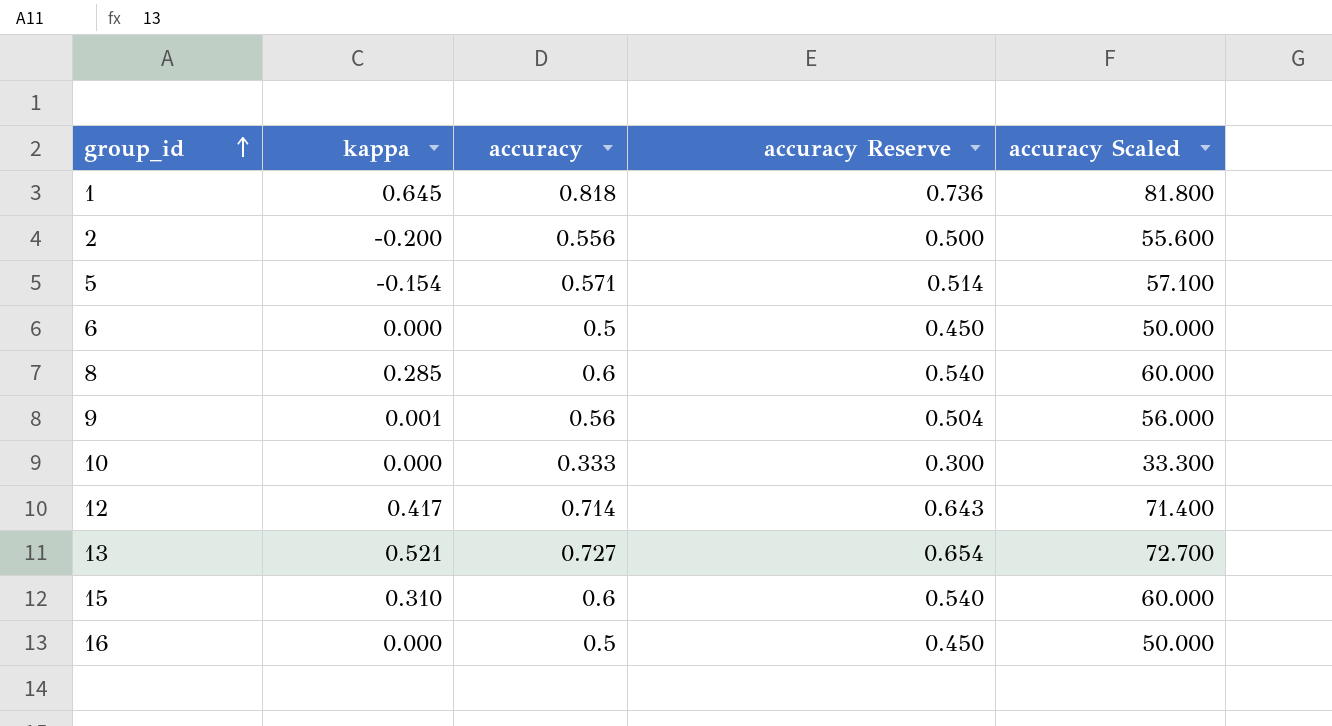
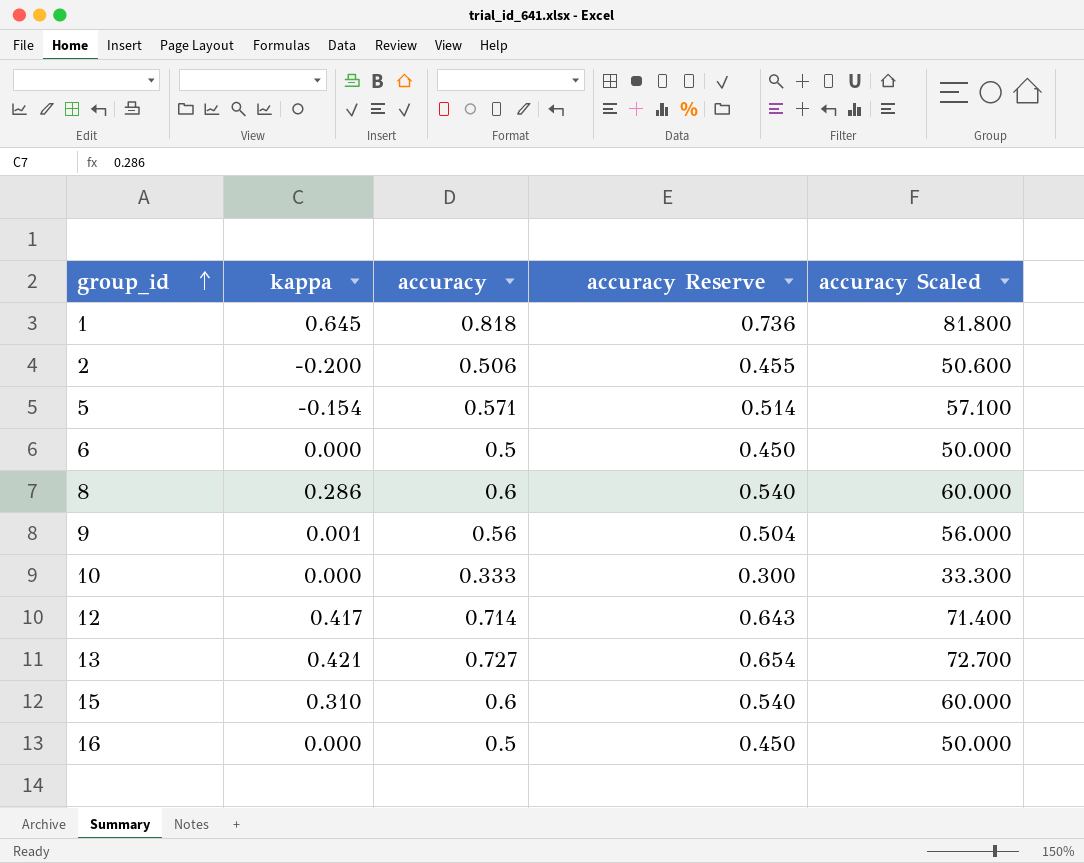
2 | accuracy: 0.556 -> 0.506
2 | accuracy Reserve: 0.500 -> 0.455
2 | accuracy Scaled: 55.600 -> 50.600
8 | kappa: 0.285 -> 0.286
13 | kappa: 0.521 -> 0.421

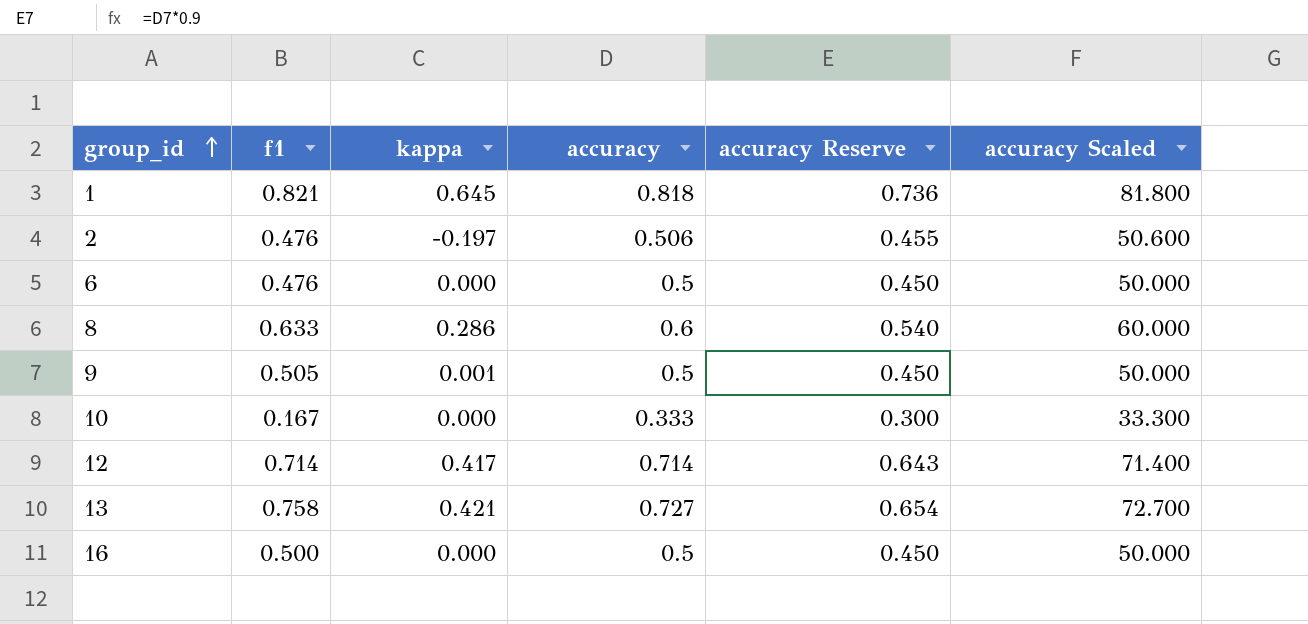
column f1 | position: none -> 2
row 5: -0.154 | 0.571 | 0.514 | 57.100 -> none
row 15: 0.310 | 0.6 | 0.540 | 60.000 -> none
2 | kappa: -0.200 -> -0.197
9 | accuracy: 0.56 -> 0.5
9 | accuracy Reserve: 0.504 -> 0.450
9 | accuracy Scaled: 56.000 -> 50.000

